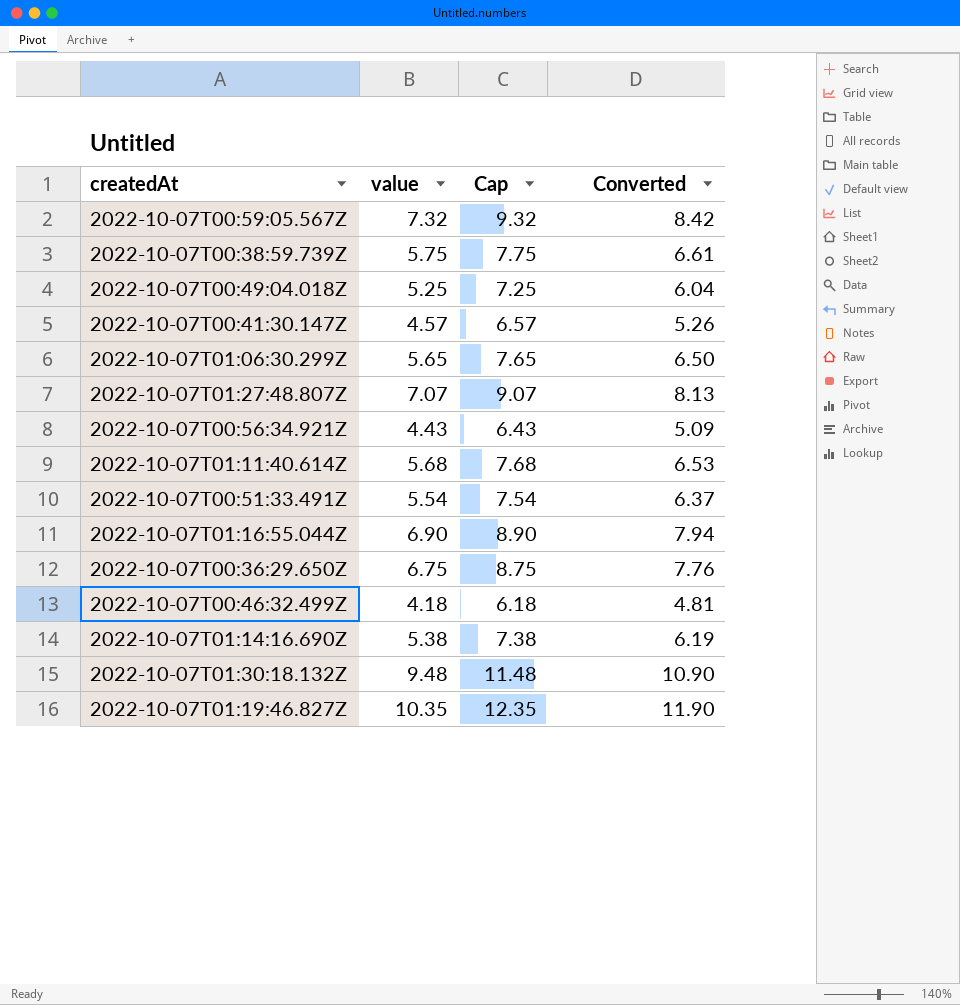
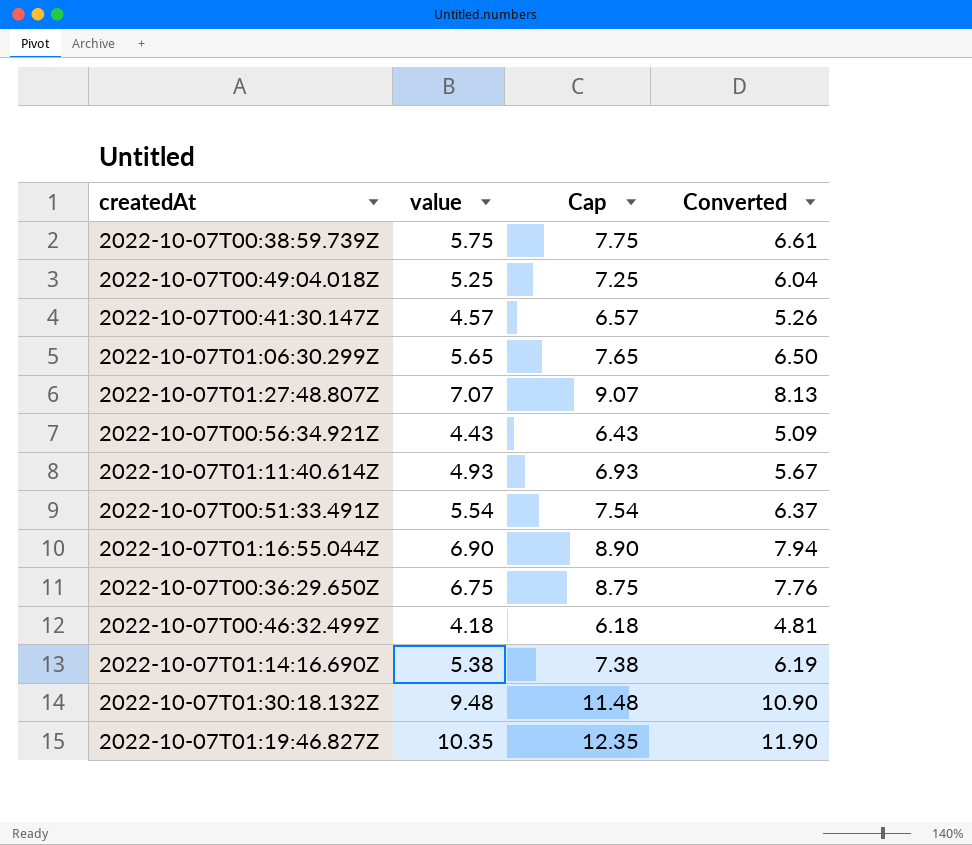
row 2022-10-07T00:59:05.567Z: 7.32 | 9.32 | 8.42 -> none
2022-10-07T01:11:40.614Z | value: 5.68 -> 4.93
2022-10-07T01:11:40.614Z | Cap: 7.68 -> 6.93
2022-10-07T01:11:40.614Z | Converted: 6.53 -> 5.67

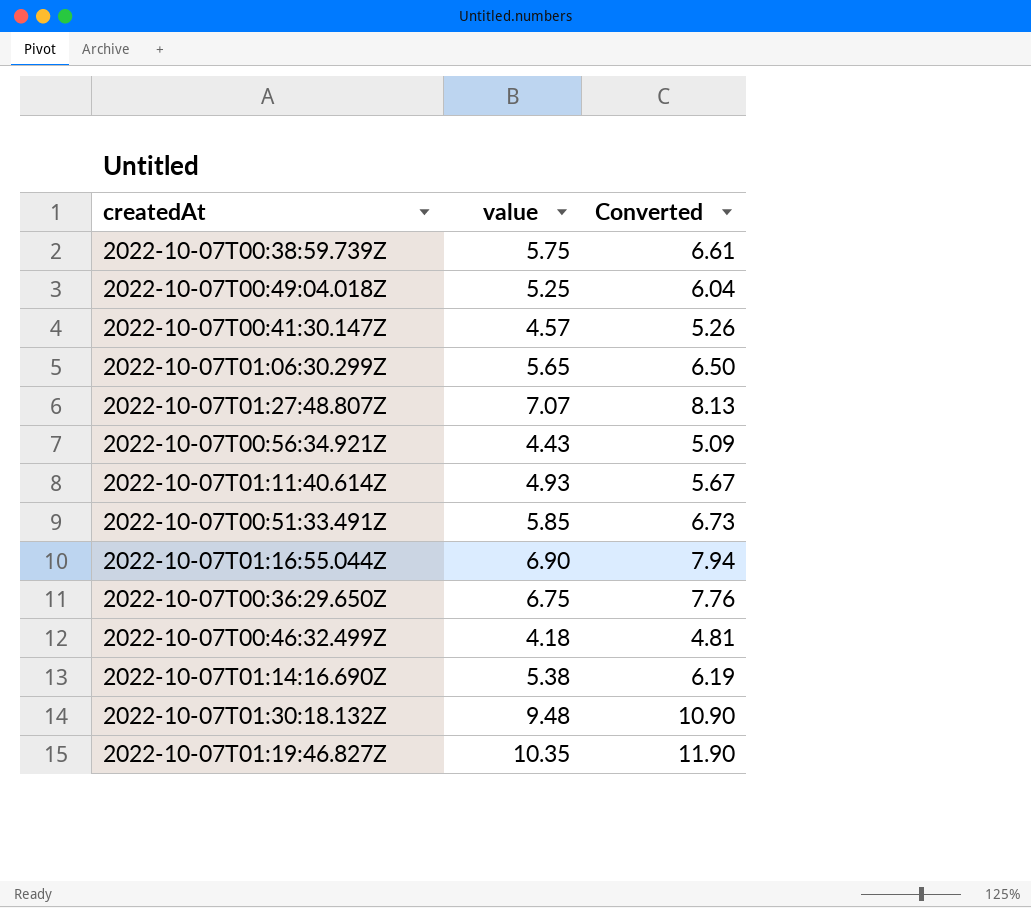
column Cap | formula: [value] + 2 -> none
2022-10-07T00:51:33.491Z | value: 5.54 -> 5.85
2022-10-07T00:51:33.491Z | Converted: 6.37 -> 6.73

